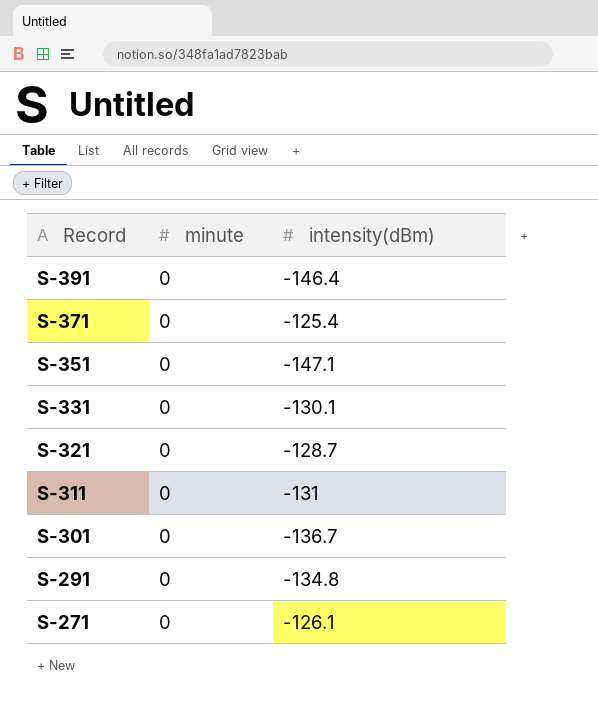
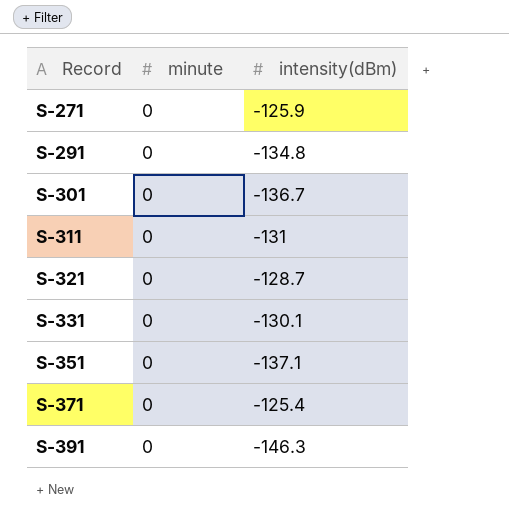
row order: Record descending -> Record ascending
S-271 | intensity(dBm): -126.1 -> -125.9
S-351 | intensity(dBm): -147.1 -> -137.1
S-391 | intensity(dBm): -146.4 -> -146.3

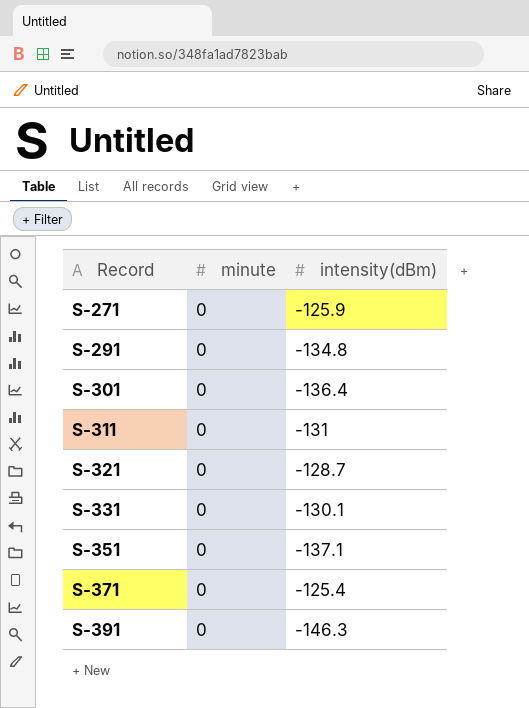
S-301 | intensity(dBm): -136.7 -> -136.4

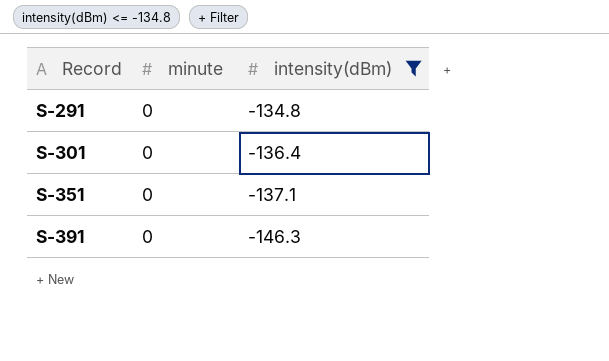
filter: none -> intensity(dBm) <= -134.8

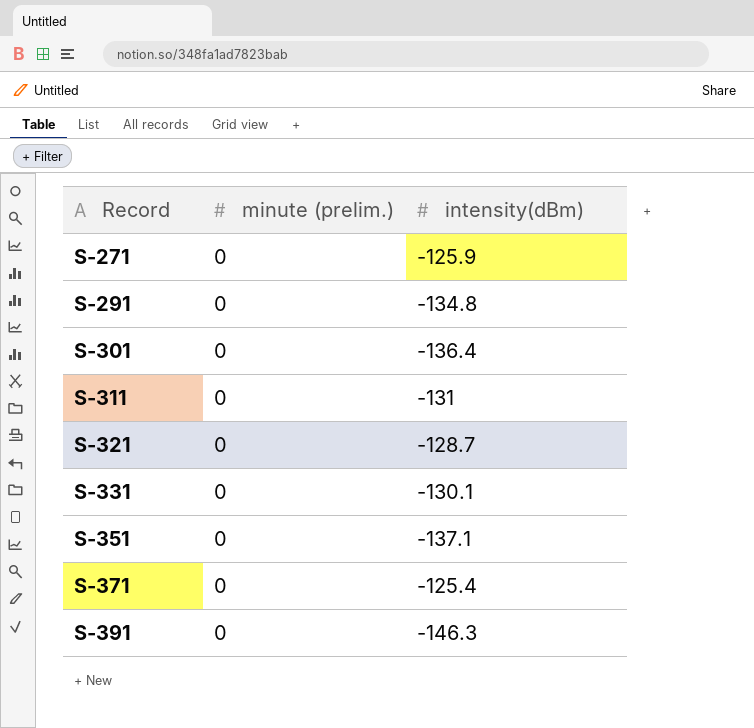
filter: intensity(dBm) <= -134.8 -> none
column name: minute -> minute (prelim.)

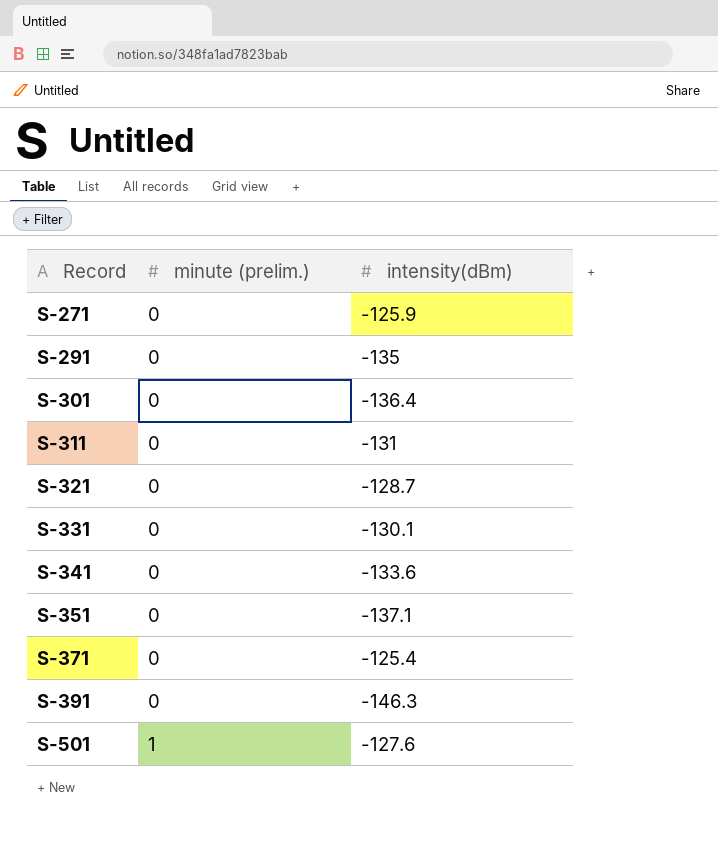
S-291 | intensity(dBm): -134.8 -> -135
row S-341: none -> 0 | -133.6
row S-501: none -> 1 | -127.6

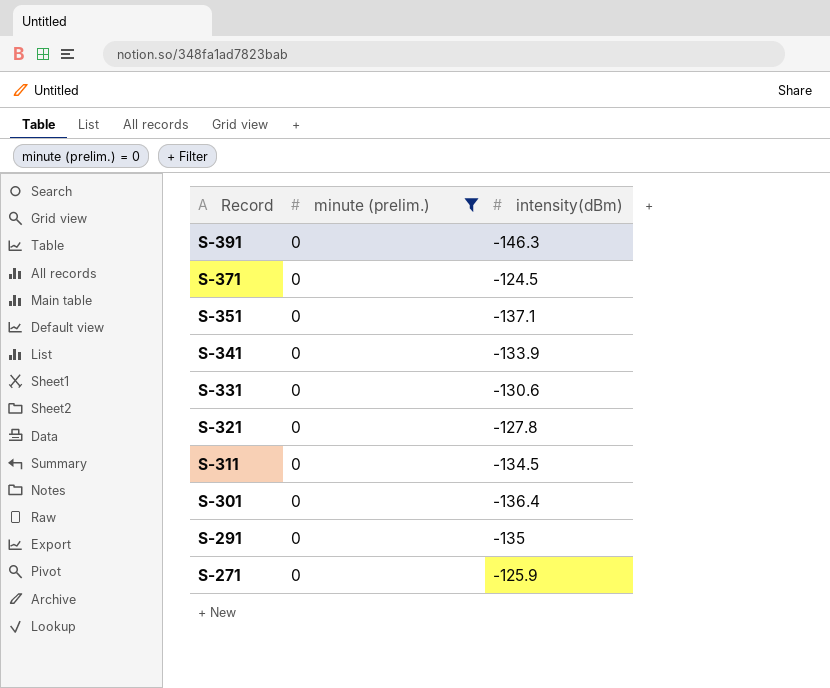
filter: none -> minute (prelim.) = 0
row order: Record ascending -> Record descending
S-371 | intensity(dBm): -125.4 -> -124.5
S-341 | intensity(dBm): -133.6 -> -133.9
S-331 | intensity(dBm): -130.1 -> -130.6
S-321 | intensity(dBm): -128.7 -> -127.8
S-311 | intensity(dBm): -131 -> -134.5

